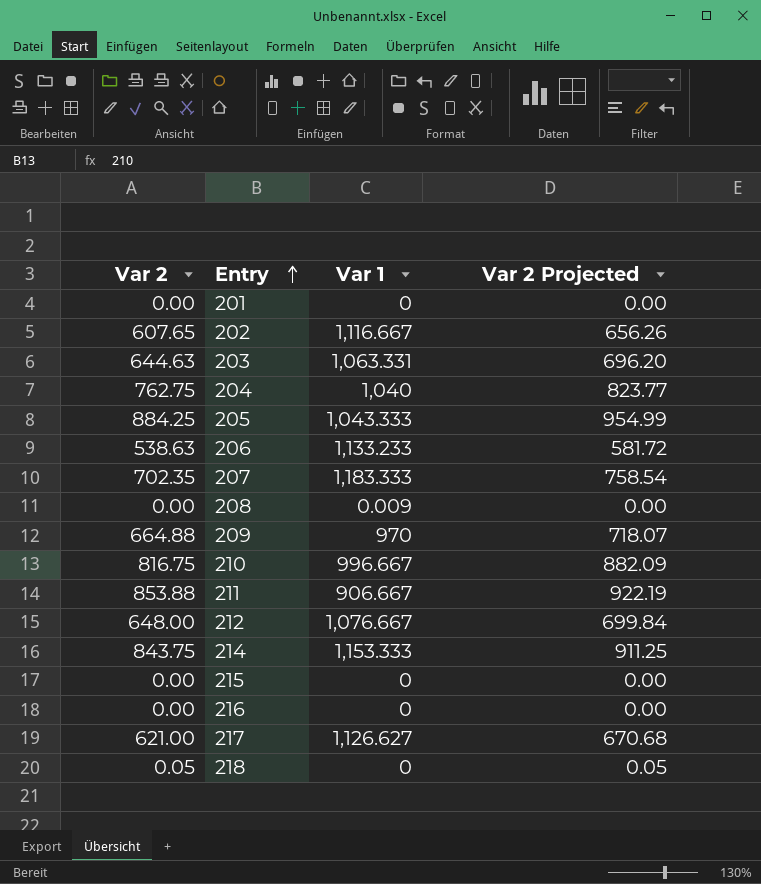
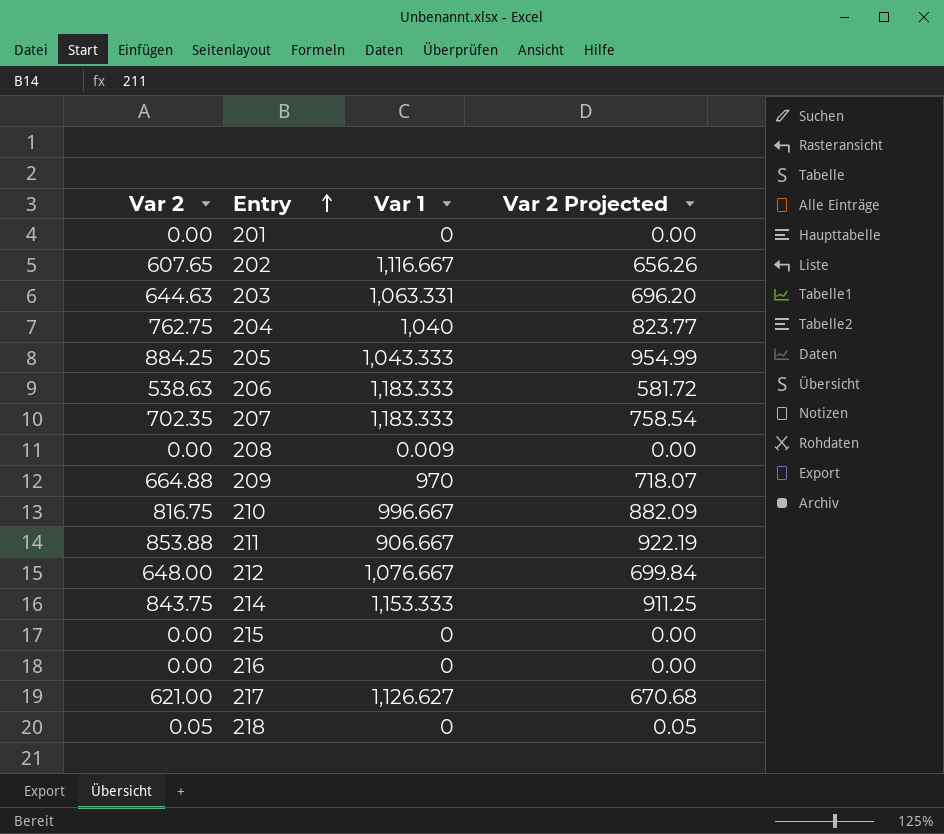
206 | Var 1: 1,133.233 -> 1,183.333

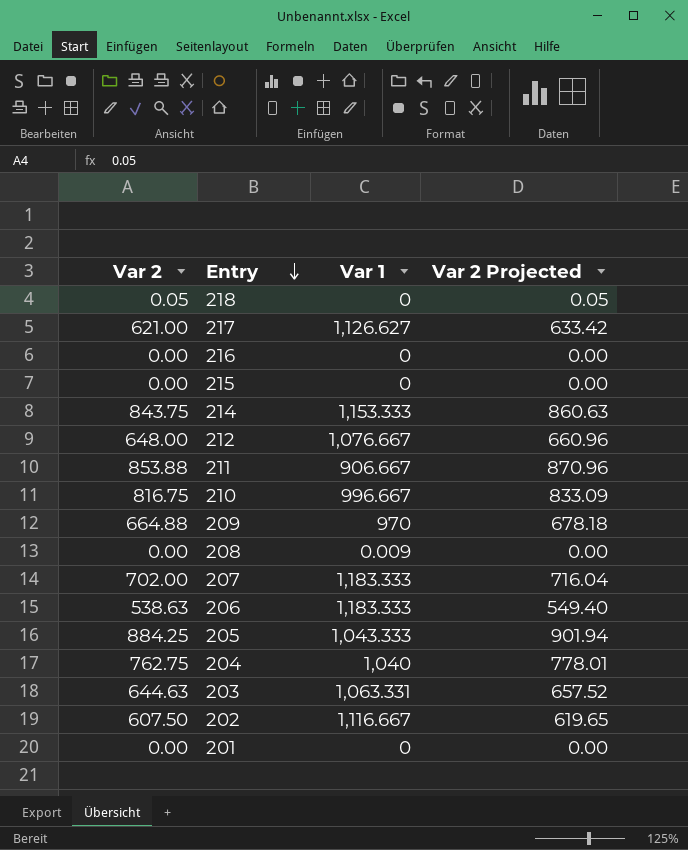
row order: Entry ascending -> Entry descending
column Var 2 Projected | formula: [Var 2] * 1.08 -> [Var 2] * 1.02
207 | Var 2: 702.35 -> 702.00
202 | Var 2: 607.65 -> 607.50

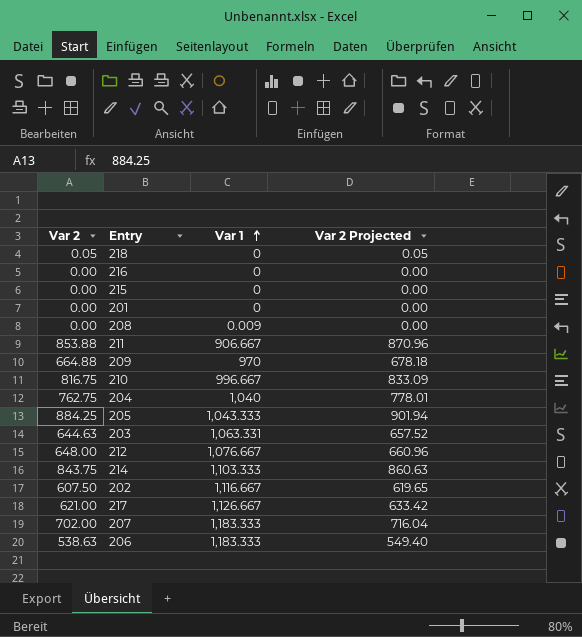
row order: Entry descending -> Var 1 ascending
214 | Var 1: 1,153.333 -> 1,103.333
217 | Var 1: 1,126.627 -> 1,126.667

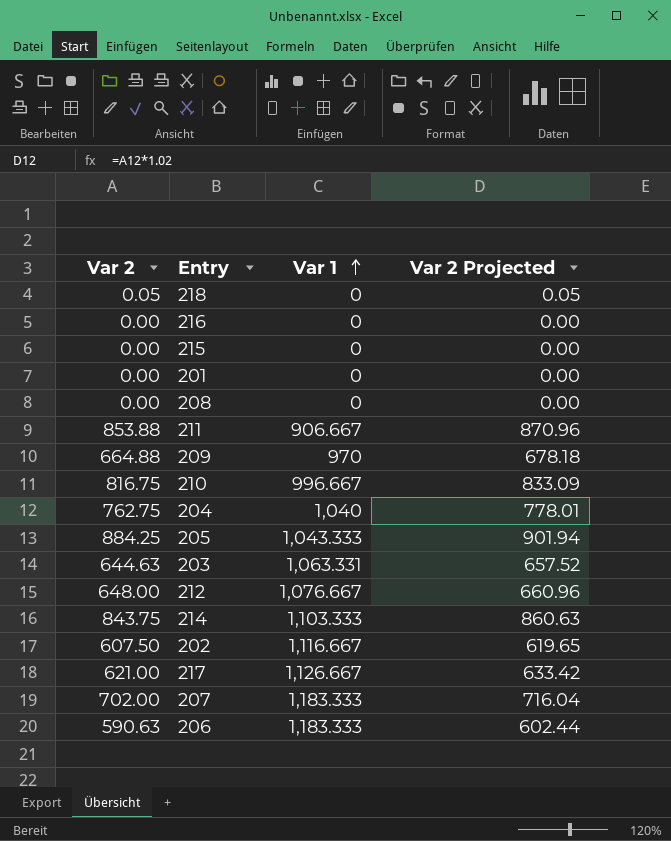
208 | Var 1: 0.009 -> 0
206 | Var 2: 538.63 -> 590.63
206 | Var 2 Projected: 549.40 -> 602.44

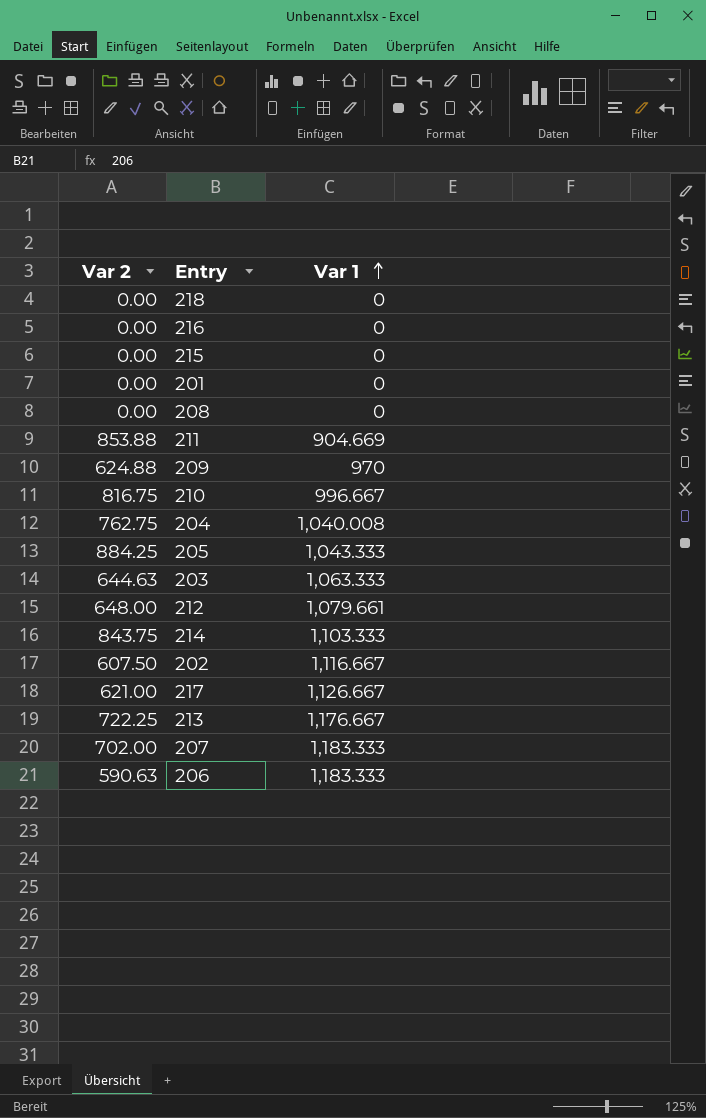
column Var 2 Projected | formula: [Var 2] * 1.02 -> none
218 | Var 2: 0.05 -> 0.00
211 | Var 1: 906.667 -> 904.669
209 | Var 2: 664.88 -> 624.88
204 | Var 1: 1,040 -> 1,040.008
203 | Var 1: 1,063.331 -> 1,063.333
212 | Var 1: 1,076.667 -> 1,079.661
row 213: none -> 722.25 | 1,176.667

